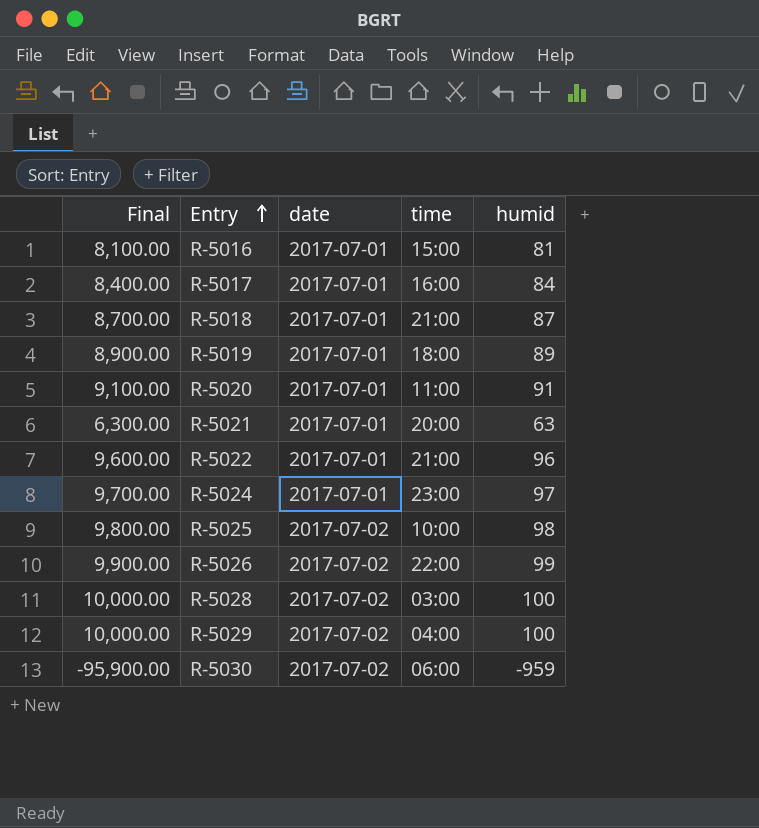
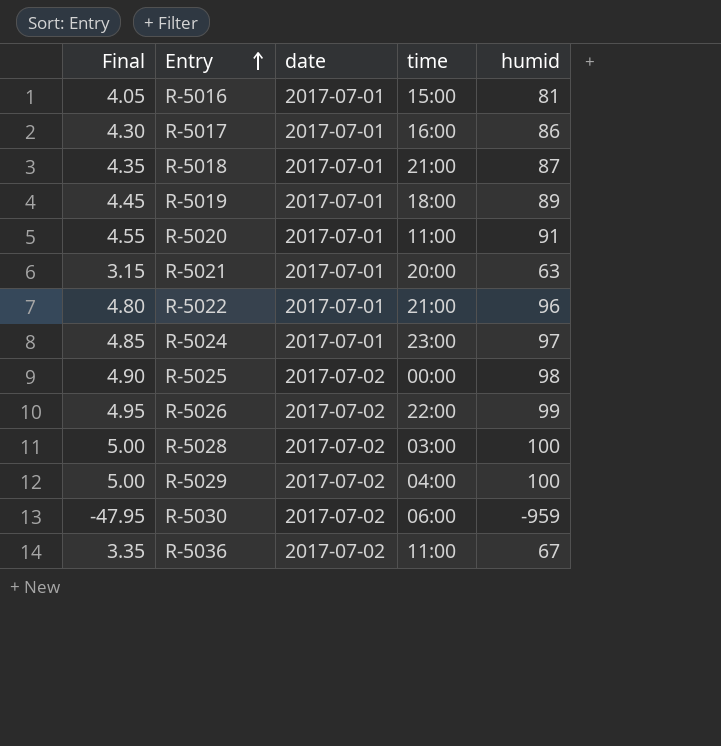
column Final | formula: [humid] * 100 -> [humid] * 0.05
R-5017 | humid: 84 -> 86
R-5025 | time: 10:00 -> 00:00
row R-5036: none -> 3.35 | 2017-07-02 | 11:00 | 67

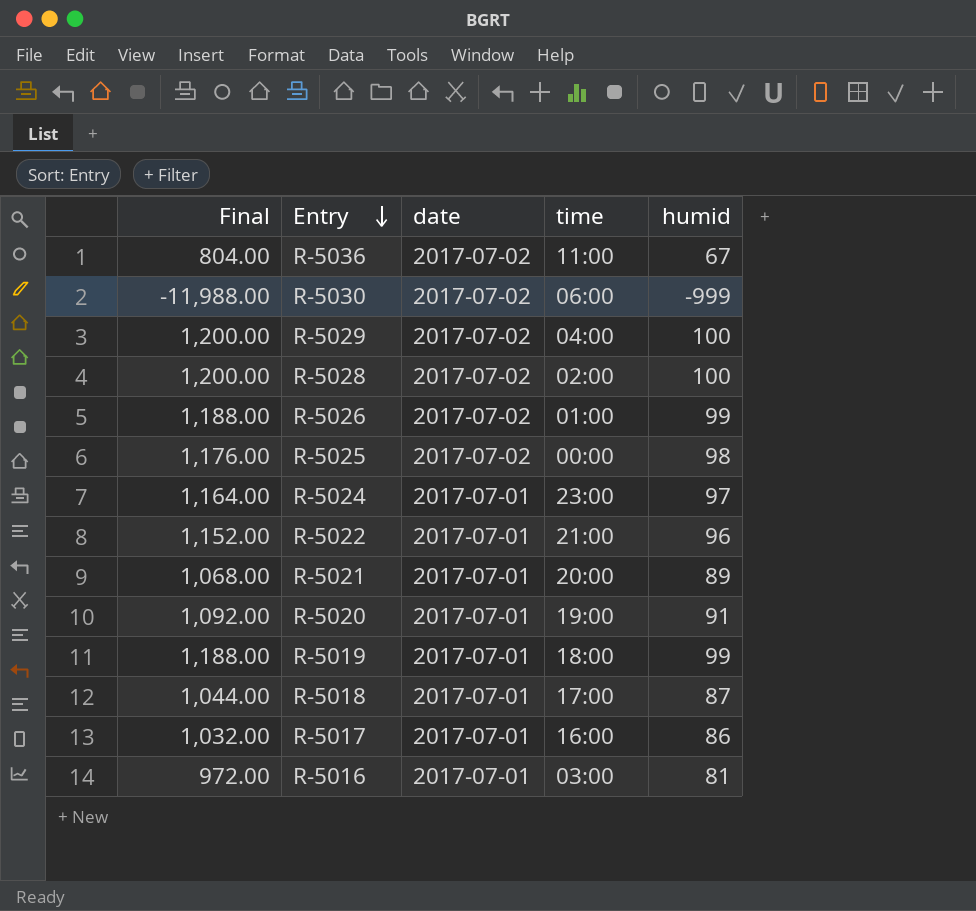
row order: Entry ascending -> Entry descending
column Final | formula: [humid] * 0.05 -> [humid] * 12
R-5030 | humid: -959 -> -999
R-5028 | time: 03:00 -> 02:00
R-5026 | time: 22:00 -> 01:00
R-5021 | humid: 63 -> 89
R-5020 | time: 11:00 -> 19:00
R-5019 | humid: 89 -> 99
R-5018 | time: 21:00 -> 17:00
R-5016 | time: 15:00 -> 03:00

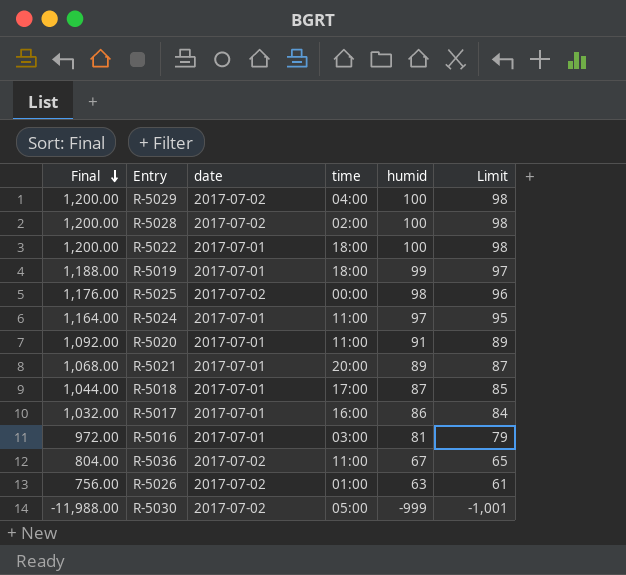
row order: Entry descending -> Final descending
column Limit | formula: none -> [humid] - 2
R-5022 | Final: 1,152.00 -> 1,200.00
R-5022 | time: 21:00 -> 18:00
R-5022 | humid: 96 -> 100
R-5024 | time: 23:00 -> 11:00
R-5020 | time: 19:00 -> 11:00
R-5026 | Final: 1,188.00 -> 756.00
R-5026 | humid: 99 -> 63
R-5030 | time: 06:00 -> 05:00

